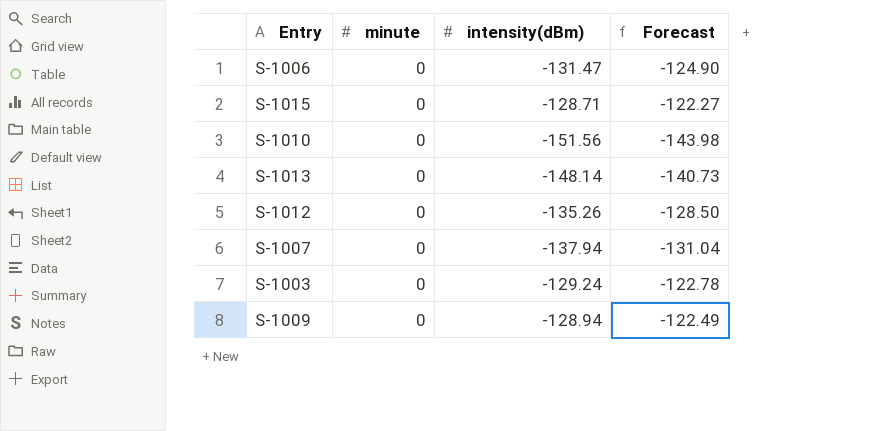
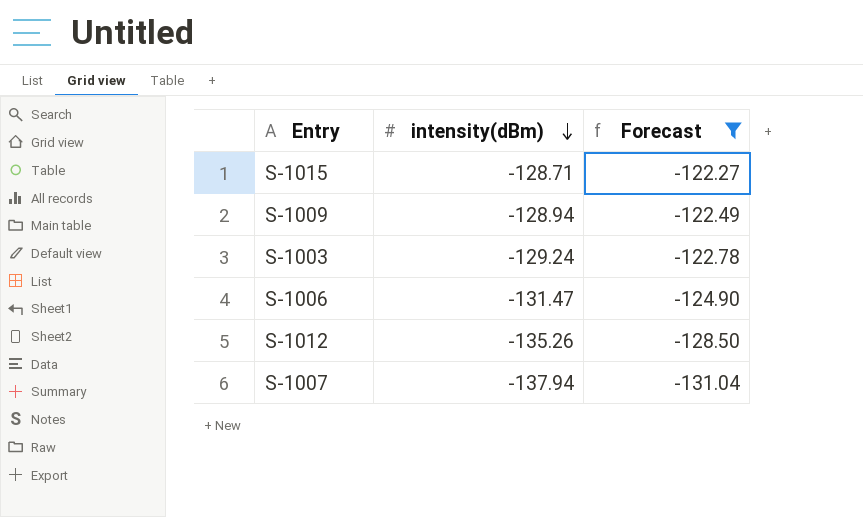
filter: none -> Forecast >= -131.04
row order: none -> intensity(dBm) descending
column minute | position: 2 -> none

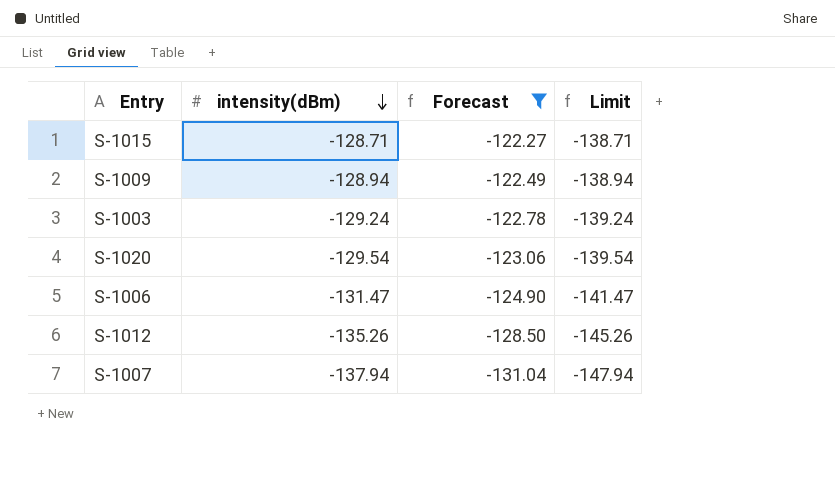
column Limit | formula: none -> [intensity(dBm)] - 10
row S-1020: none -> -129.54 | -123.06 | -139.54

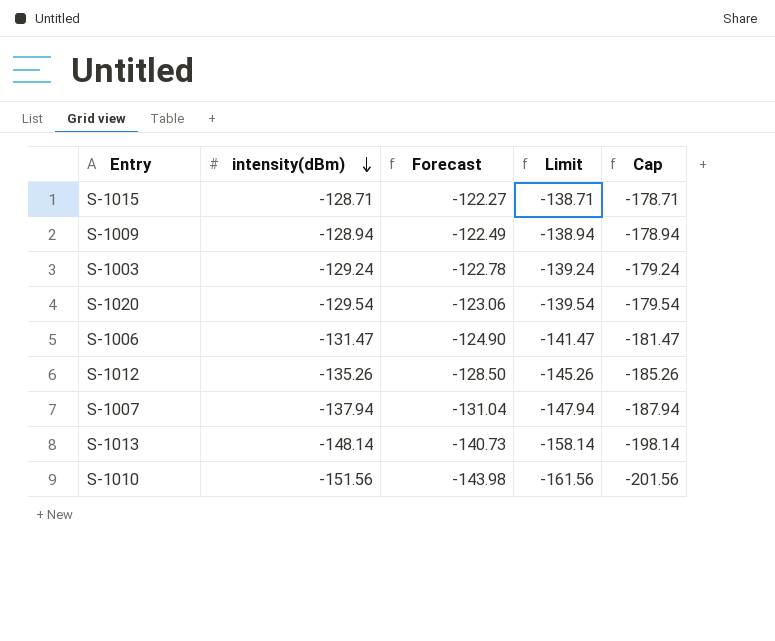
filter: Forecast >= -131.04 -> none
column Cap | formula: none -> [intensity(dBm)] - 50

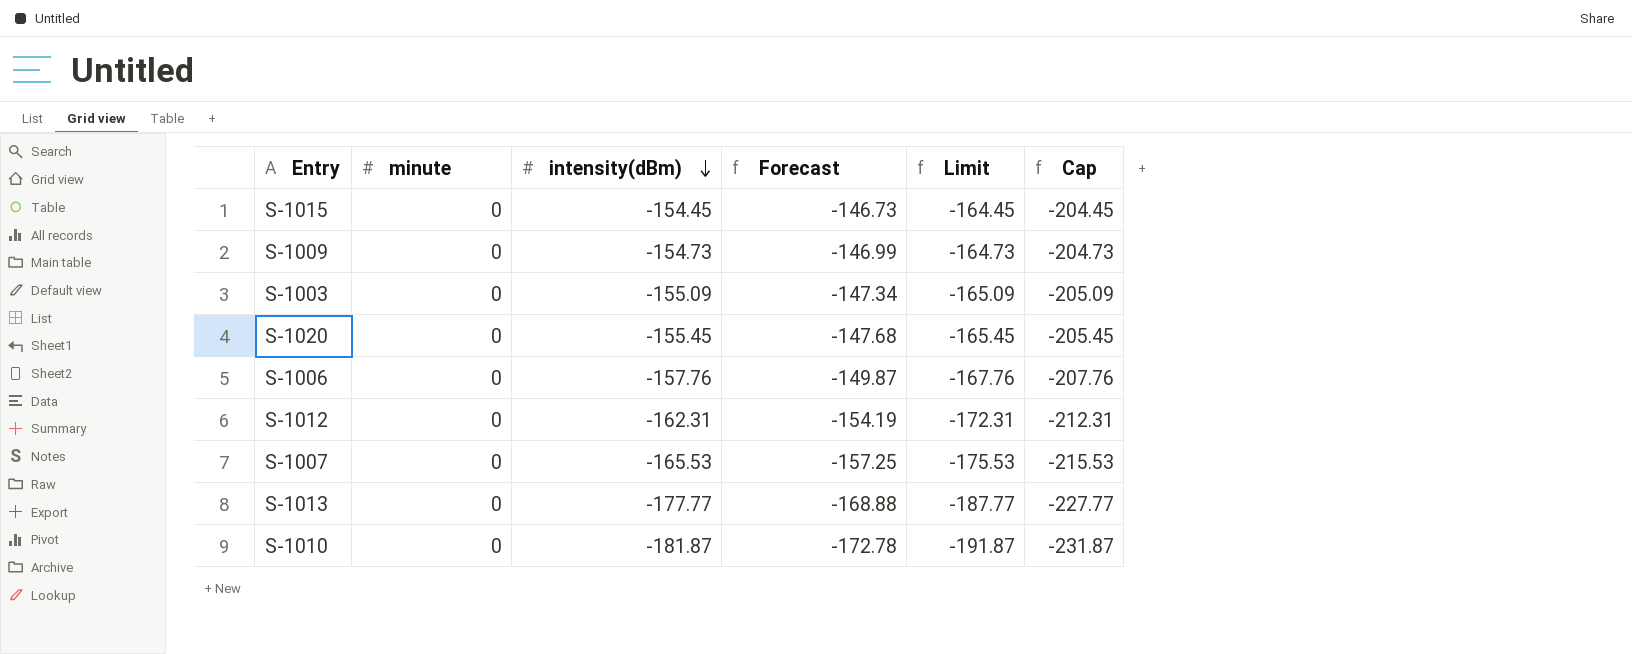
column minute | position: none -> 2
S-1015 | intensity(dBm): -128.71 -> -154.45
S-1015 | Forecast: -122.27 -> -146.73
S-1015 | Limit: -138.71 -> -164.45
S-1015 | Cap: -178.71 -> -204.45
S-1009 | intensity(dBm): -128.94 -> -154.73
S-1009 | Forecast: -122.49 -> -146.99
S-1009 | Limit: -138.94 -> -164.73
S-1009 | Cap: -178.94 -> -204.73
S-1003 | intensity(dBm): -129.24 -> -155.09
S-1003 | Forecast: -122.78 -> -147.34
S-1003 | Limit: -139.24 -> -165.09
S-1003 | Cap: -179.24 -> -205.09
S-1020 | intensity(dBm): -129.54 -> -155.45
S-1020 | Forecast: -123.06 -> -147.68
S-1020 | Limit: -139.54 -> -165.45
S-1020 | Cap: -179.54 -> -205.45
S-1006 | intensity(dBm): -131.47 -> -157.76
S-1006 | Forecast: -124.90 -> -149.87
S-1006 | Limit: -141.47 -> -167.76
S-1006 | Cap: -181.47 -> -207.76
S-1012 | intensity(dBm): -135.26 -> -162.31
S-1012 | Forecast: -128.50 -> -154.19
S-1012 | Limit: -145.26 -> -172.31
S-1012 | Cap: -185.26 -> -212.31
S-1007 | intensity(dBm): -137.94 -> -165.53
S-1007 | Forecast: -131.04 -> -157.25
S-1007 | Limit: -147.94 -> -175.53
S-1007 | Cap: -187.94 -> -215.53
S-1013 | intensity(dBm): -148.14 -> -177.77
S-1013 | Forecast: -140.73 -> -168.88
S-1013 | Limit: -158.14 -> -187.77
S-1013 | Cap: -198.14 -> -227.77
S-1010 | intensity(dBm): -151.56 -> -181.87
S-1010 | Forecast: -143.98 -> -172.78
S-1010 | Limit: -161.56 -> -191.87
S-1010 | Cap: -201.56 -> -231.87

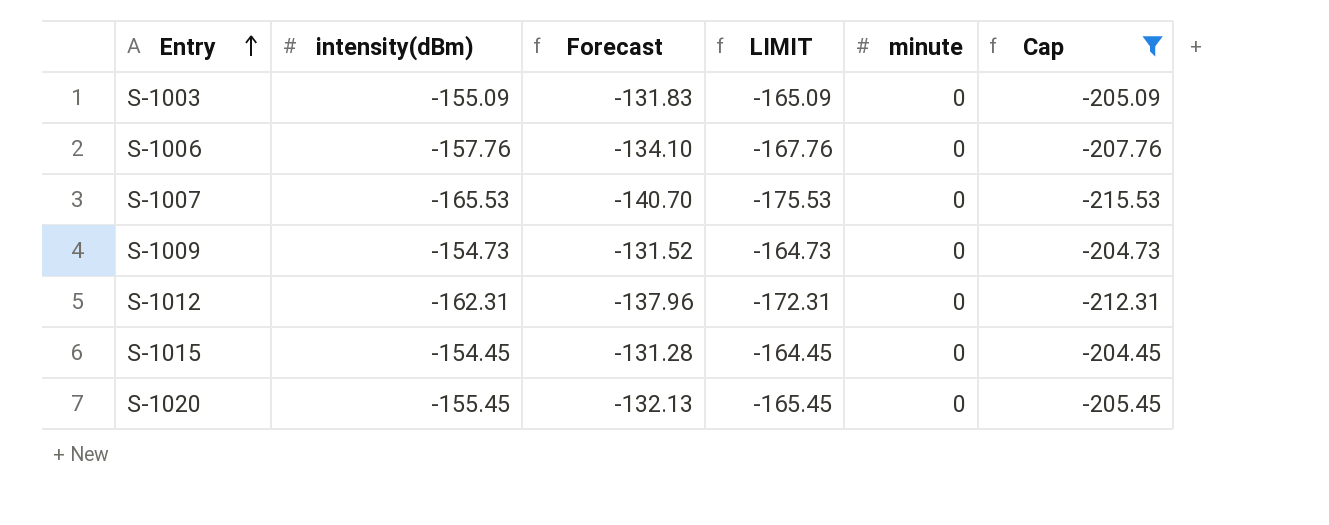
filter: none -> Cap >= -215.53
row order: intensity(dBm) descending -> Entry ascending
column Forecast | formula: [intensity(dBm)] * 0.95 -> [intensity(dBm)] * 0.85
column name: Limit -> LIMIT
column minute | position: 2 -> 5

